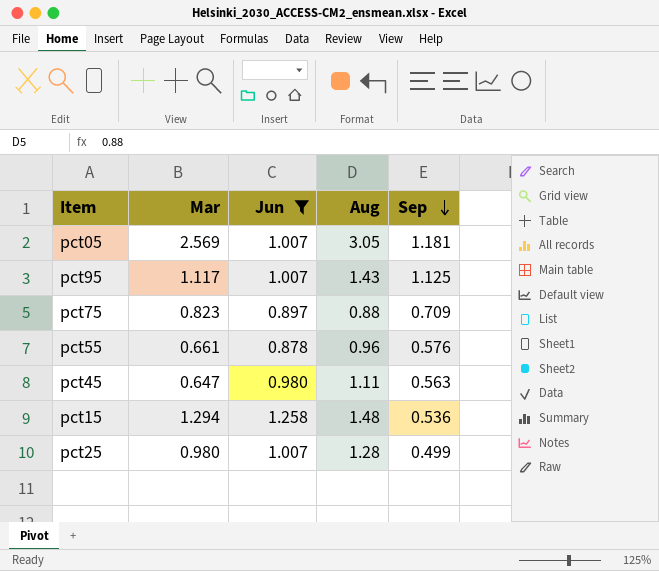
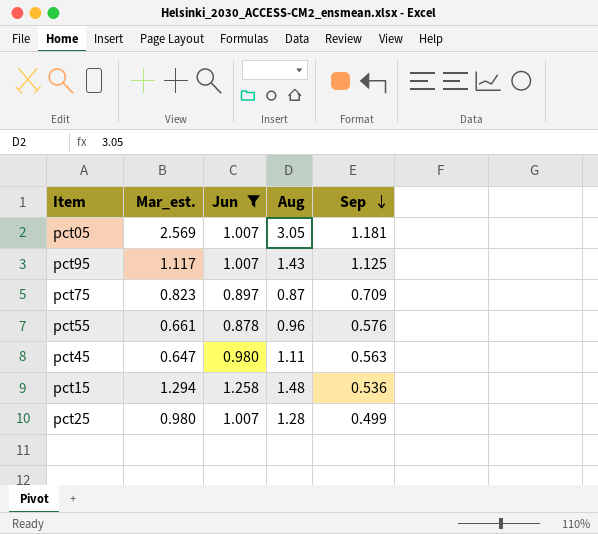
column name: Mar -> Mar_est.
pct75 | Aug: 0.88 -> 0.87

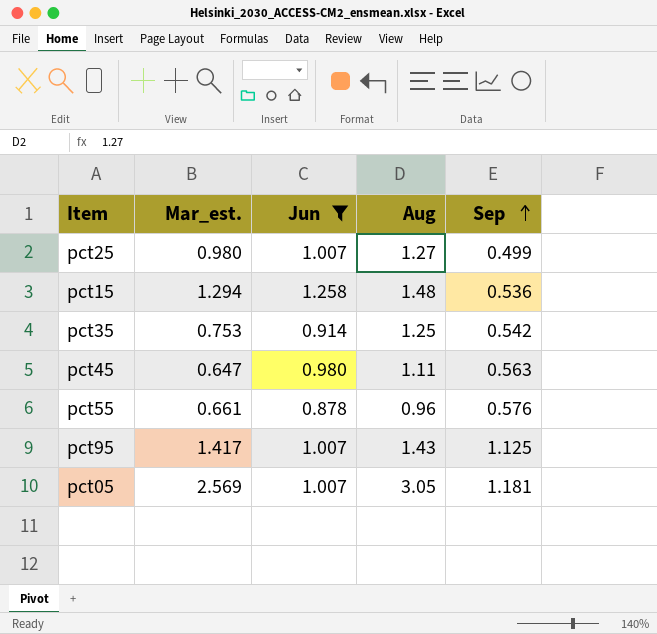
row order: Sep descending -> Sep ascending
row pct75: 0.823 | 0.897 | 0.87 | 0.709 -> none
pct25 | Aug: 1.28 -> 1.27
row pct35: none -> 0.753 | 0.914 | 1.25 | 0.542
pct95 | Mar_est.: 1.117 -> 1.417

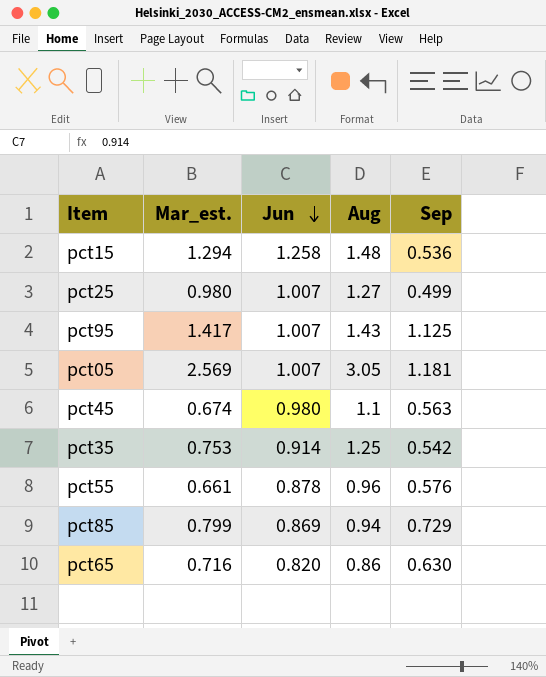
filter: Jun >= 0.878 -> none
row order: Sep ascending -> Jun descending
pct45 | Mar_est.: 0.647 -> 0.674
pct45 | Aug: 1.11 -> 1.1

